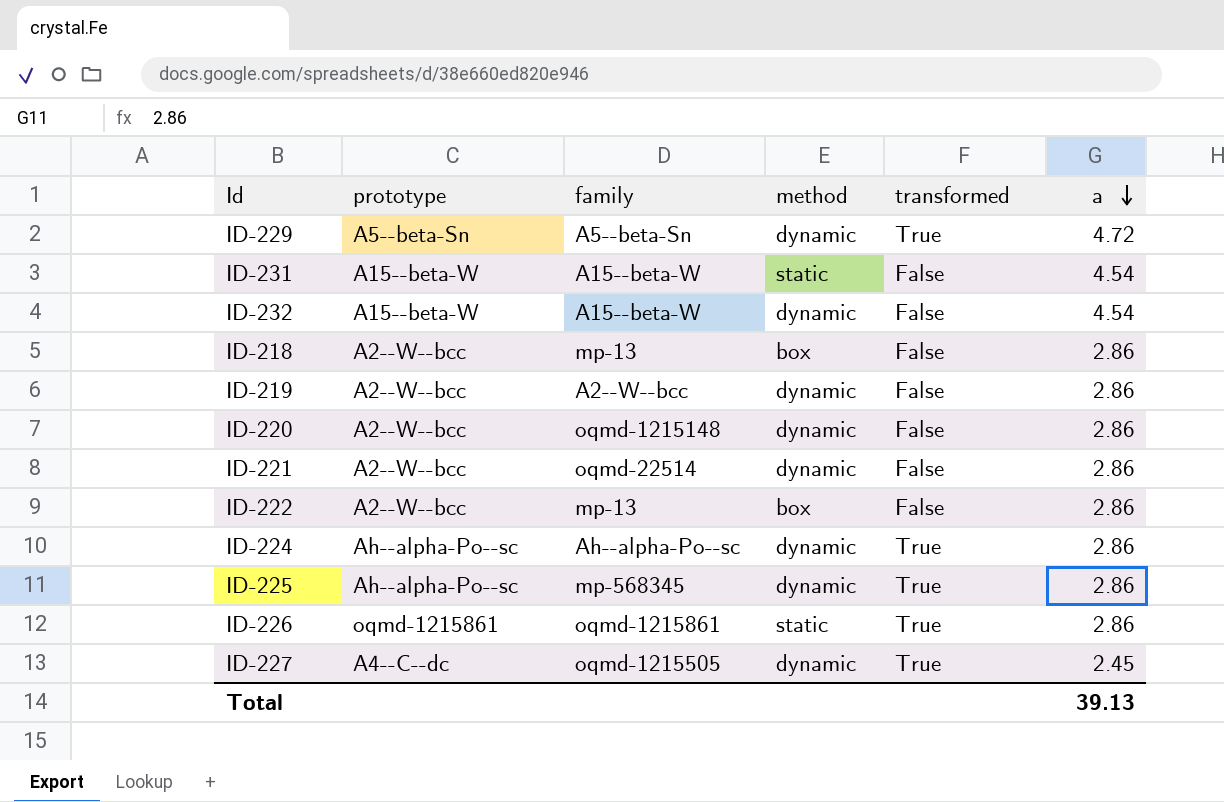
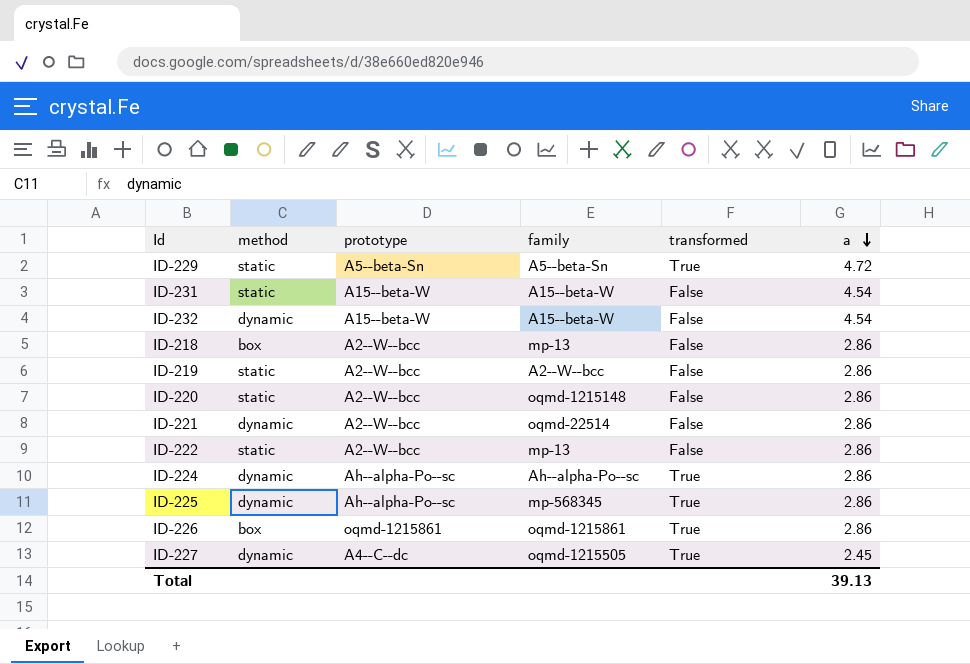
column method | position: 4 -> 2
ID-229 | method: dynamic -> static
ID-219 | method: dynamic -> static
ID-220 | method: dynamic -> static
ID-222 | method: box -> static
ID-226 | method: static -> box

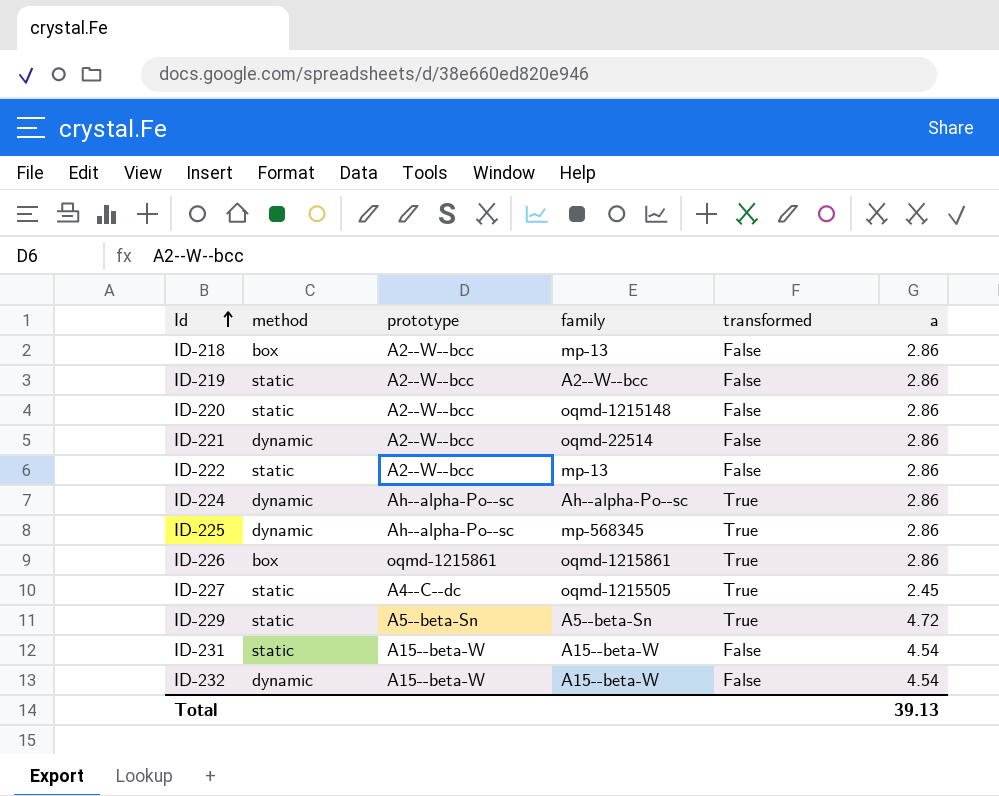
row order: a descending -> Id ascending
ID-227 | method: dynamic -> static

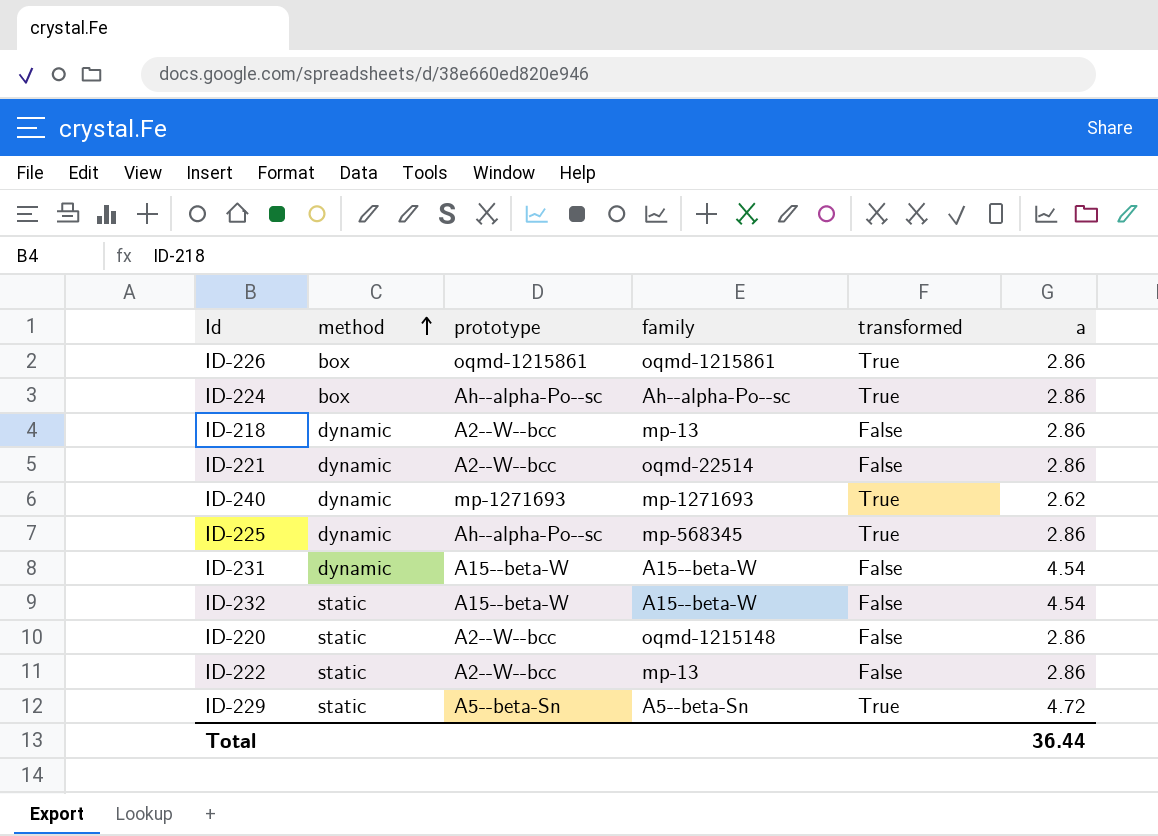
row order: Id ascending -> method ascending
row ID-219: static | A2--W--bcc | A2--W--bcc | False | 2.86 -> none
row ID-227: static | A4--C--dc | oqmd-1215505 | True | 2.45 -> none
ID-224 | method: dynamic -> box
ID-218 | method: box -> dynamic
row ID-240: none -> dynamic | mp-1271693 | mp-1271693 | True | 2.62
ID-231 | method: static -> dynamic
ID-232 | method: dynamic -> static
Total | a: 39.13 -> 36.44

